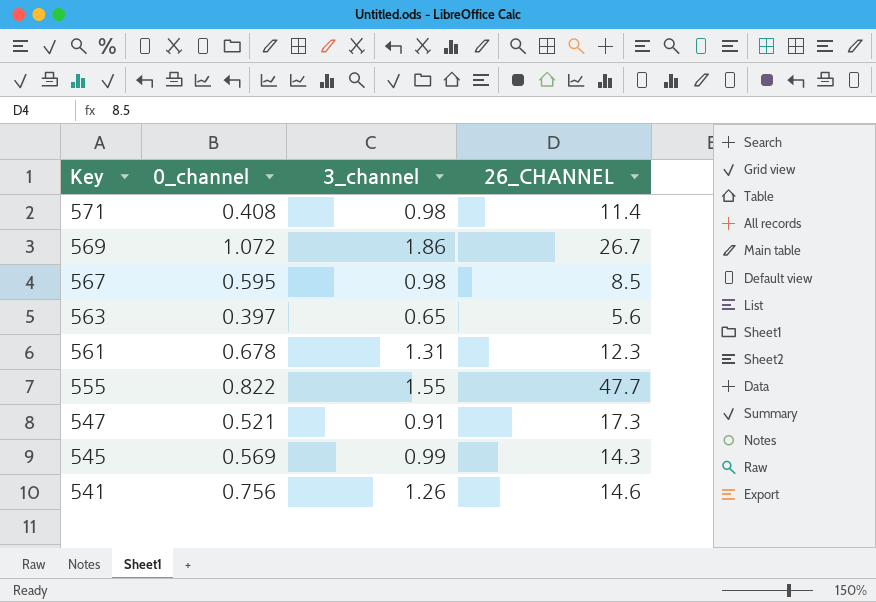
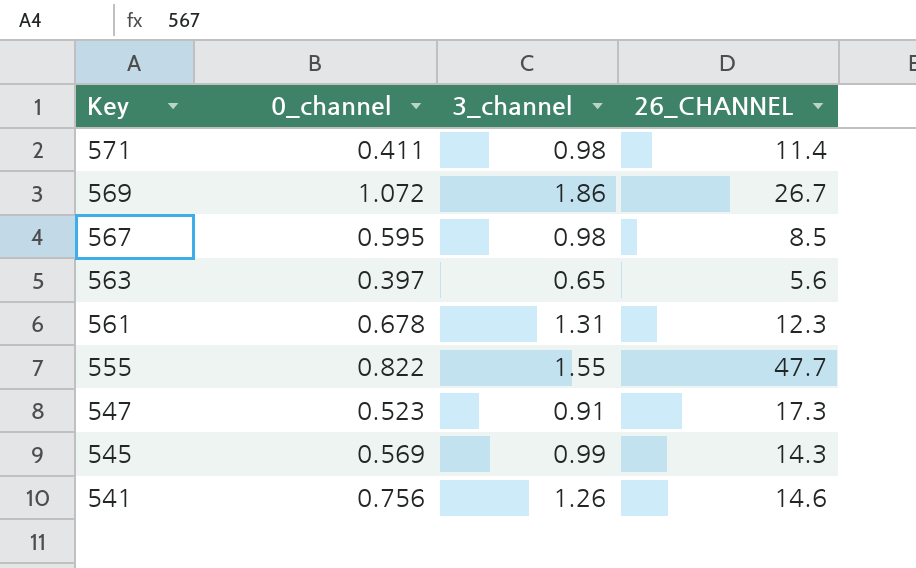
571 | 0_channel: 0.408 -> 0.411
547 | 0_channel: 0.521 -> 0.523

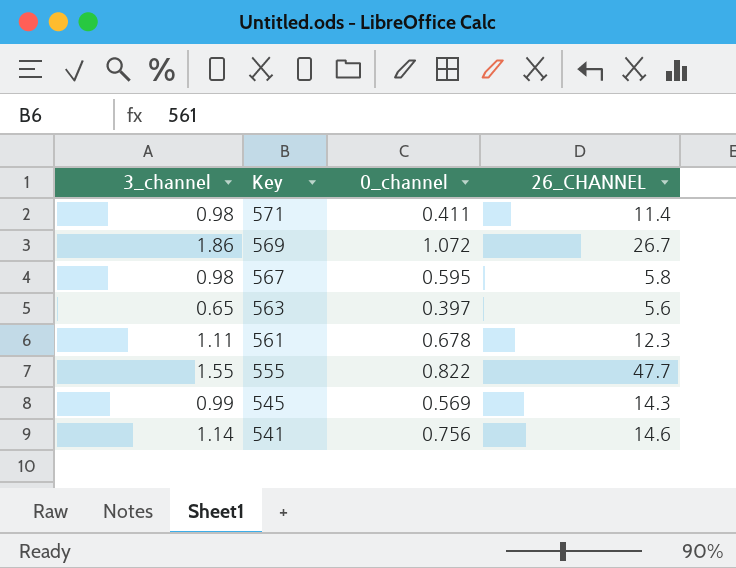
column 3_channel | position: 3 -> 1
row 547: 0.523 | 0.91 | 17.3 -> none
567 | 26_CHANNEL: 8.5 -> 5.8
561 | 3_channel: 1.31 -> 1.11
541 | 3_channel: 1.26 -> 1.14

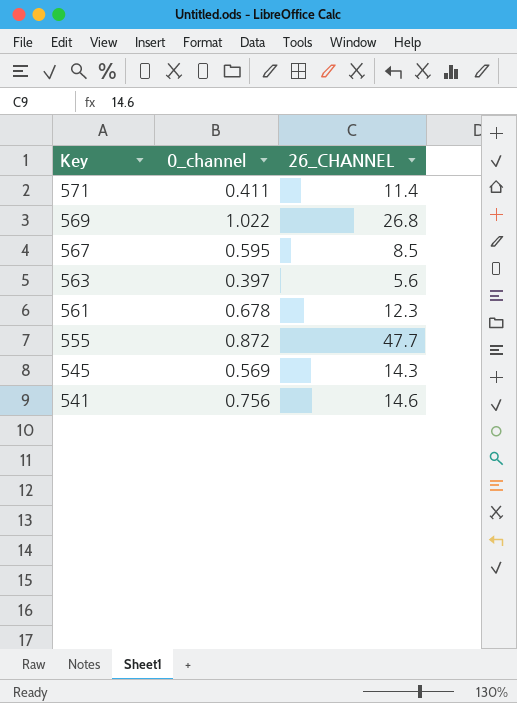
column 3_channel | position: 1 -> none
569 | 0_channel: 1.072 -> 1.022
569 | 26_CHANNEL: 26.7 -> 26.8
567 | 26_CHANNEL: 5.8 -> 8.5
555 | 0_channel: 0.822 -> 0.872

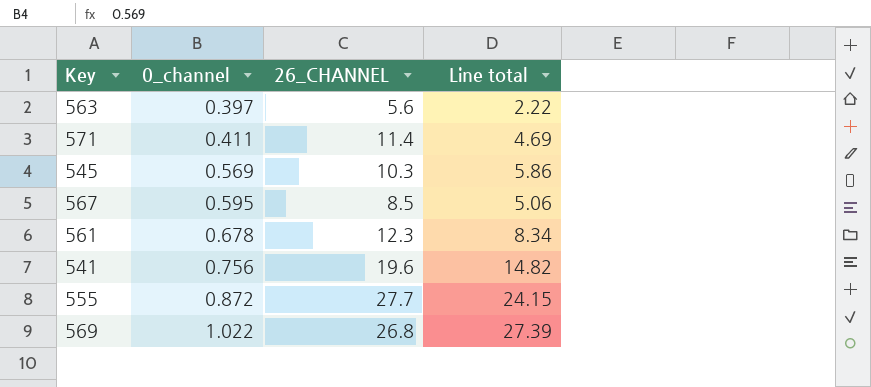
row order: Key descending -> 0_channel ascending
column Line total | formula: none -> [0_channel] * [26_CHANNEL]
545 | 26_CHANNEL: 14.3 -> 10.3
541 | 26_CHANNEL: 14.6 -> 19.6
555 | 26_CHANNEL: 47.7 -> 27.7

